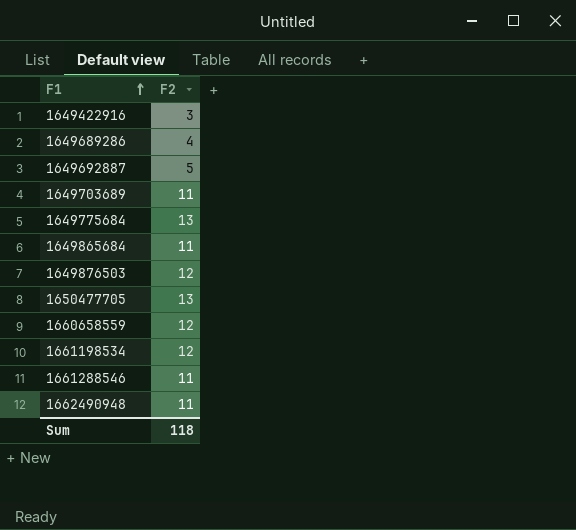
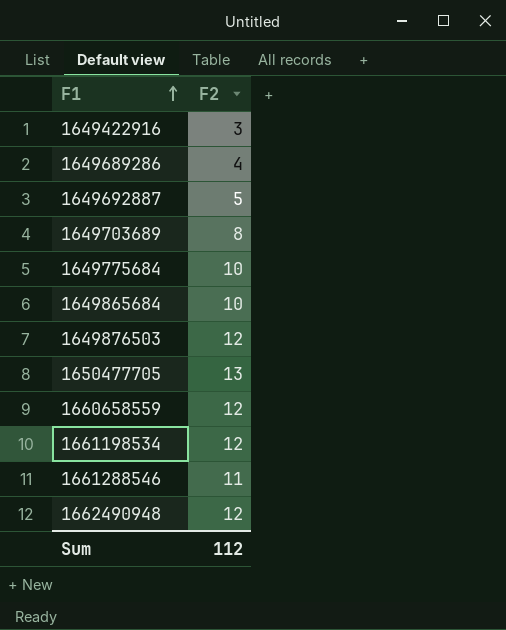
1649703689 | F2: 11 -> 8
1649775684 | F2: 13 -> 10
1649865684 | F2: 11 -> 10
1662490948 | F2: 11 -> 12
Sum | F2: 118 -> 112

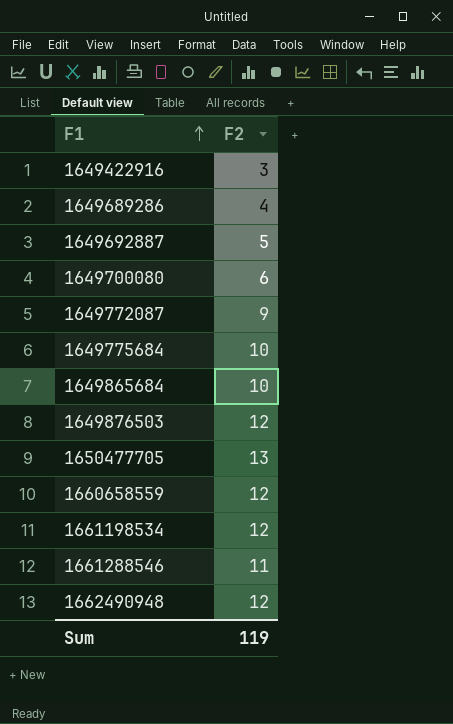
row 1649703689: 8 -> none
row 1649700080: none -> 6
row 1649772087: none -> 9
Sum | F2: 112 -> 119

